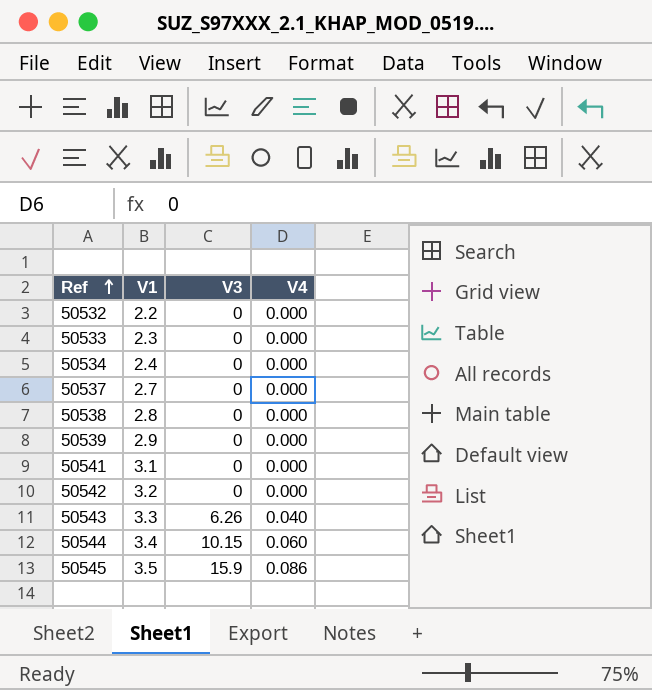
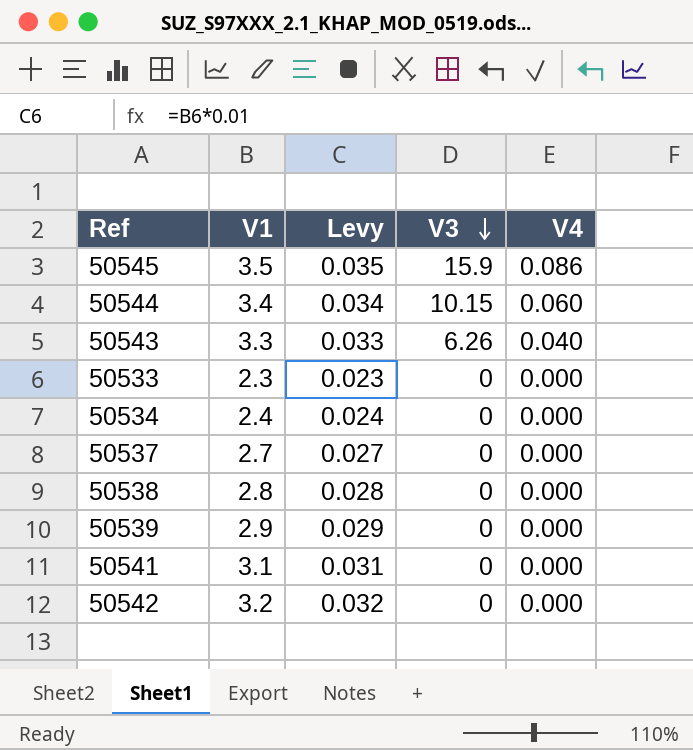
row order: Ref ascending -> V3 descending
column Levy | formula: none -> [V1] * 0.01
row 50532: 2.2 | 0 | 0.000 -> none

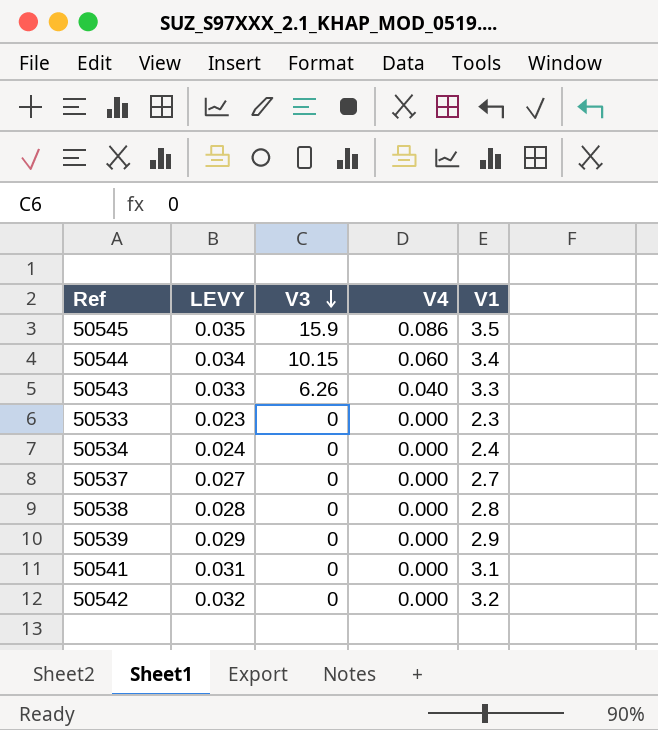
column name: Levy -> LEVY
column V1 | position: 2 -> 5

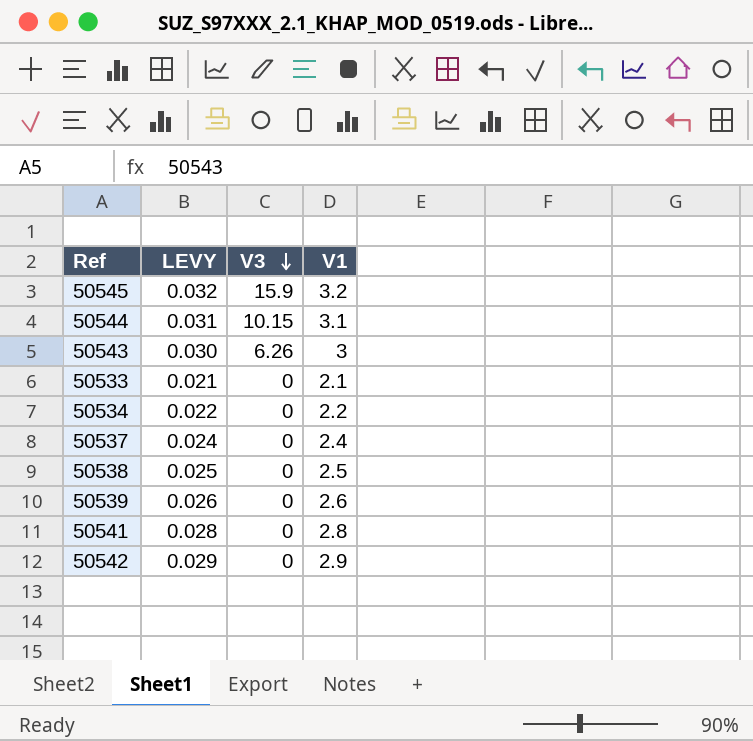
column V4 | position: 4 -> none
50545 | LEVY: 0.035 -> 0.032
50545 | V1: 3.5 -> 3.2
50544 | LEVY: 0.034 -> 0.031
50544 | V1: 3.4 -> 3.1
50543 | LEVY: 0.033 -> 0.030
50543 | V1: 3.3 -> 3
50533 | LEVY: 0.023 -> 0.021
50533 | V1: 2.3 -> 2.1
50534 | LEVY: 0.024 -> 0.022
50534 | V1: 2.4 -> 2.2
50537 | LEVY: 0.027 -> 0.024
50537 | V1: 2.7 -> 2.4
50538 | LEVY: 0.028 -> 0.025
50538 | V1: 2.8 -> 2.5
50539 | LEVY: 0.029 -> 0.026
50539 | V1: 2.9 -> 2.6
50541 | LEVY: 0.031 -> 0.028
50541 | V1: 3.1 -> 2.8
50542 | LEVY: 0.032 -> 0.029
50542 | V1: 3.2 -> 2.9

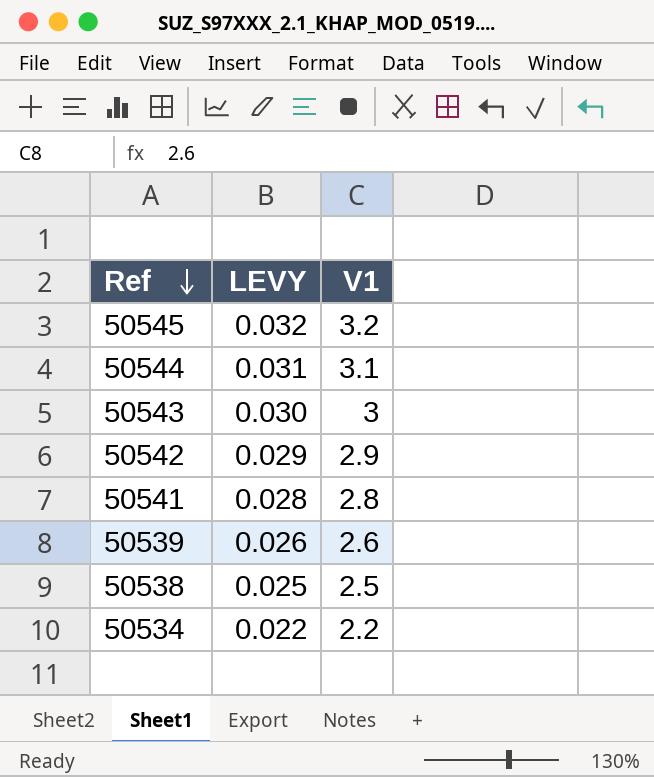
row order: V3 descending -> Ref descending
column V3 | position: 3 -> none
row 50533: 0.021 | 0 | 2.1 -> none
row 50537: 0.024 | 0 | 2.4 -> none

